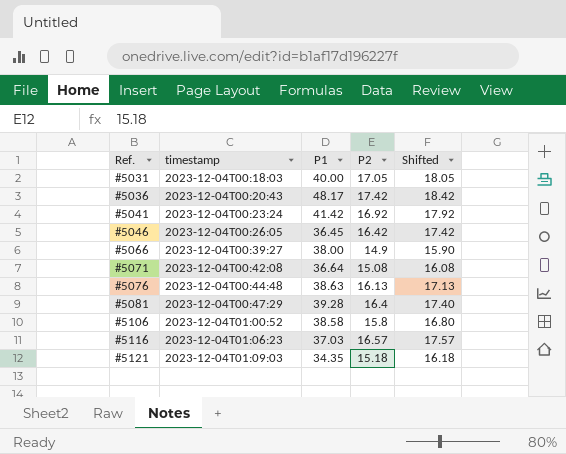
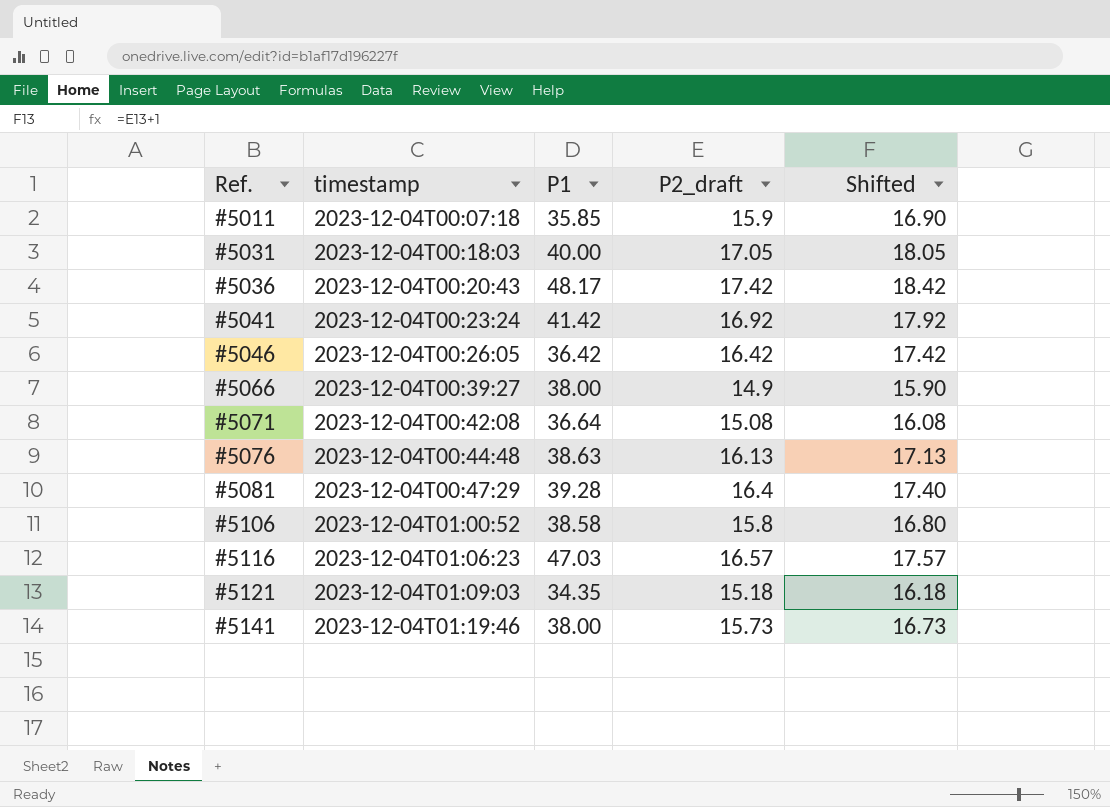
column name: P2 -> P2_draft
row #5011: none -> 2023-12-04T00:07:18 | 35.85 | 15.9 | 16.90
#5046 | P1: 36.45 -> 36.42
#5116 | P1: 37.03 -> 47.03
row #5141: none -> 2023-12-04T01:19:46 | 38.00 | 15.73 | 16.73

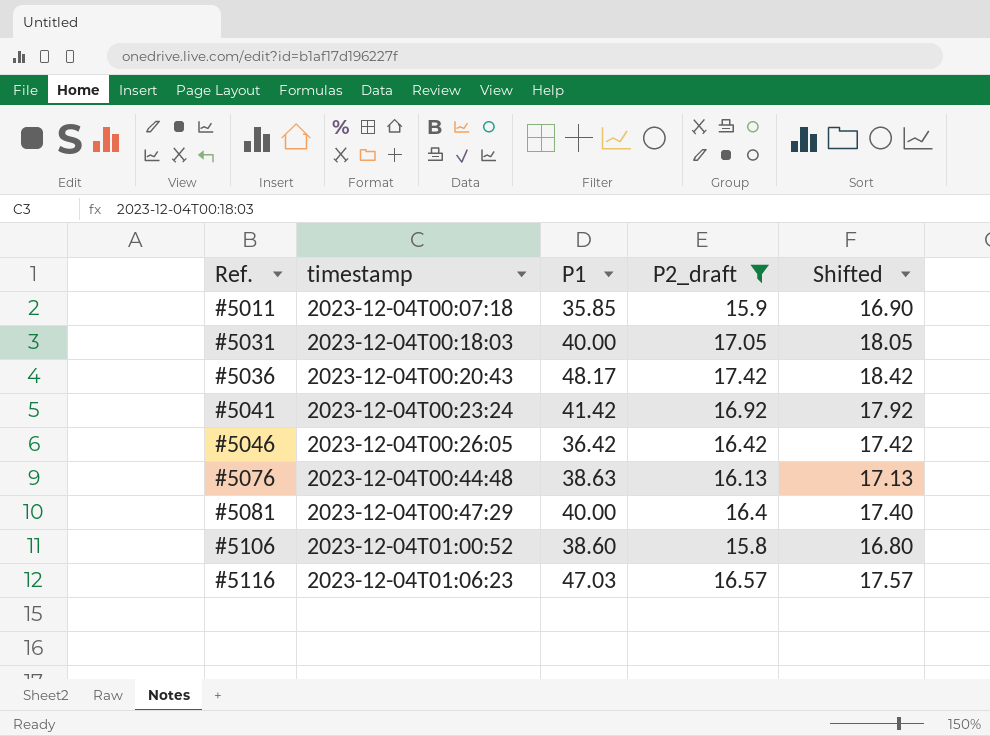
filter: none -> P2_draft >= 15.8
#5081 | P1: 39.28 -> 40.00
#5106 | P1: 38.58 -> 38.60

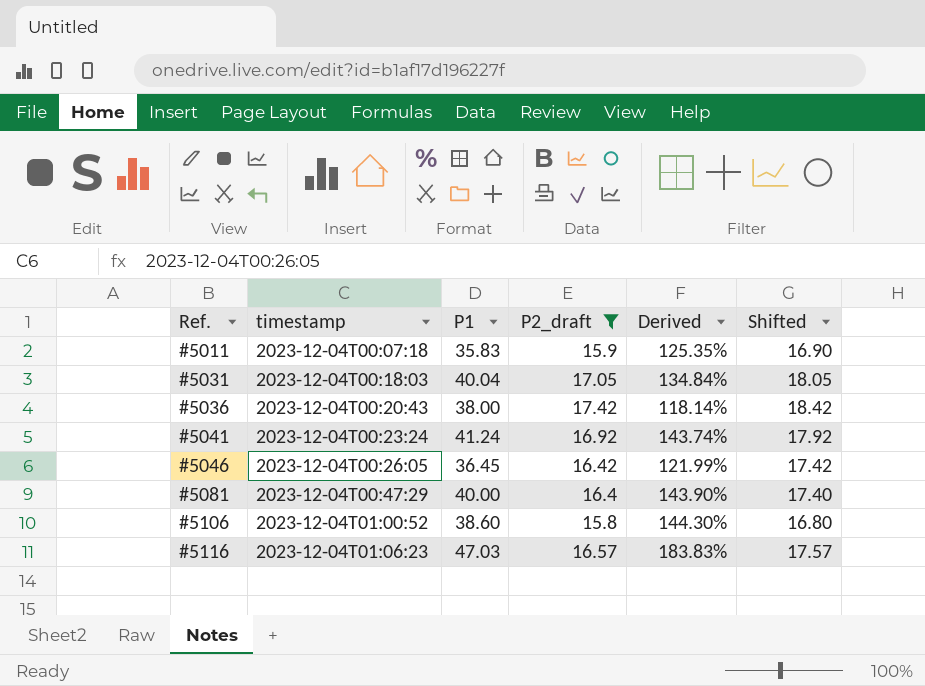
column Derived | formula: none -> ([P1] - [P2_draft]) / [P2_draft]
row #5076: 2023-12-04T00:44:48 | 38.63 | 16.13 | 17.13 -> none
#5011 | P1: 35.85 -> 35.83
#5031 | P1: 40.00 -> 40.04
#5036 | P1: 48.17 -> 38.00
#5041 | P1: 41.42 -> 41.24
#5046 | P1: 36.42 -> 36.45

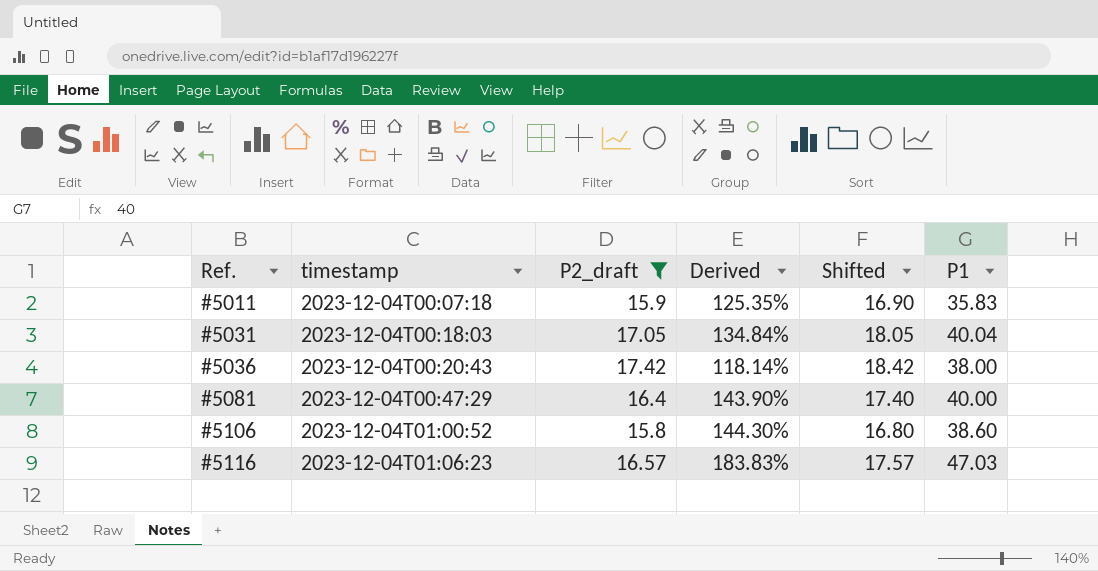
column P1 | position: 3 -> 6
row #5041: 2023-12-04T00:23:24 | 41.24 | 16.92 | 143.74% | 17.92 -> none
row #5046: 2023-12-04T00:26:05 | 36.45 | 16.42 | 121.99% | 17.42 -> none

